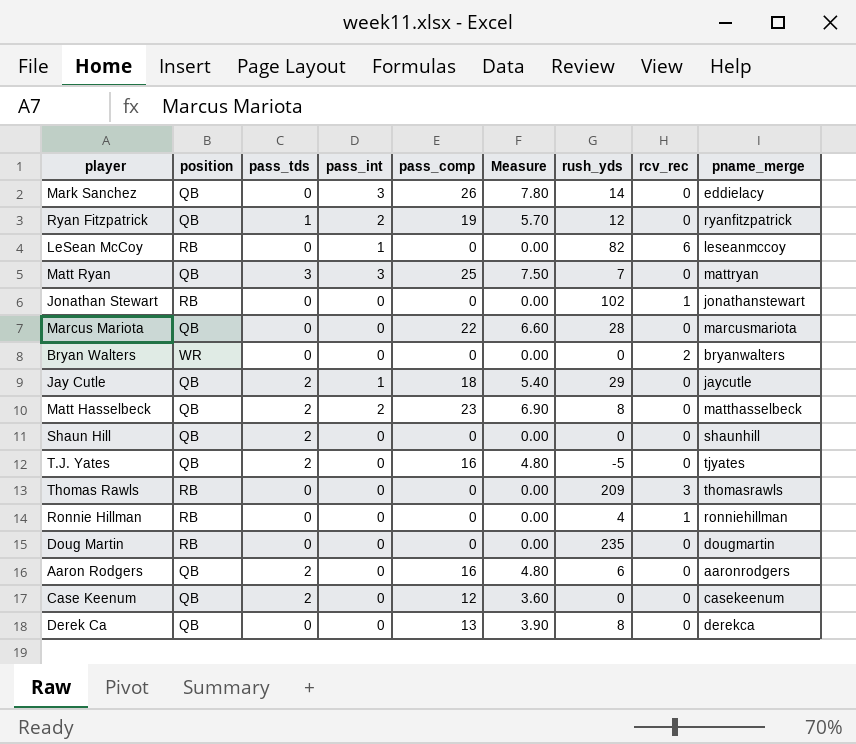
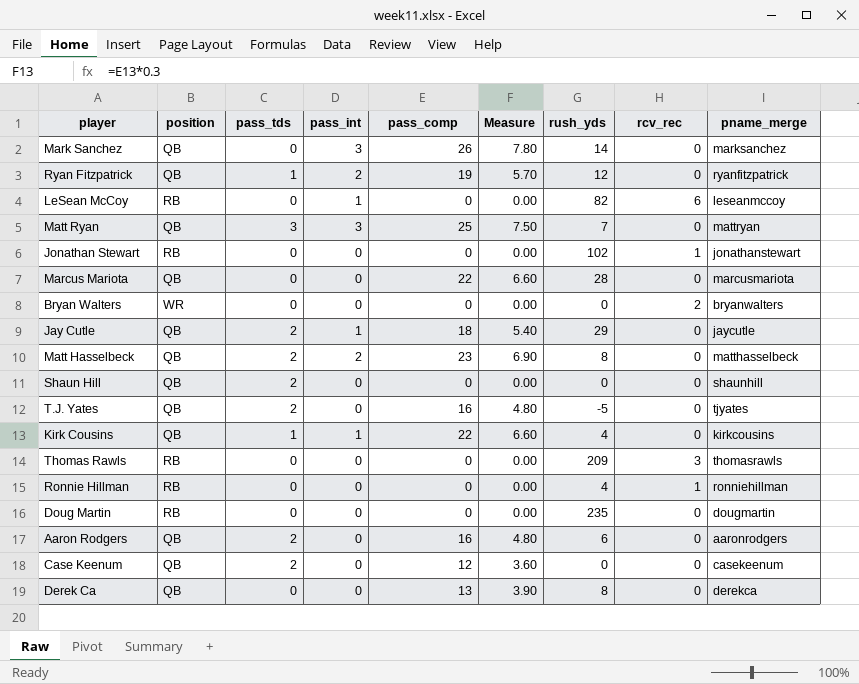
Mark Sanchez | pname_merge: eddielacy -> marksanchez
row Kirk Cousins: none -> QB | 1 | 1 | 22 | 6.60 | 4 | 0 | kirkcousins

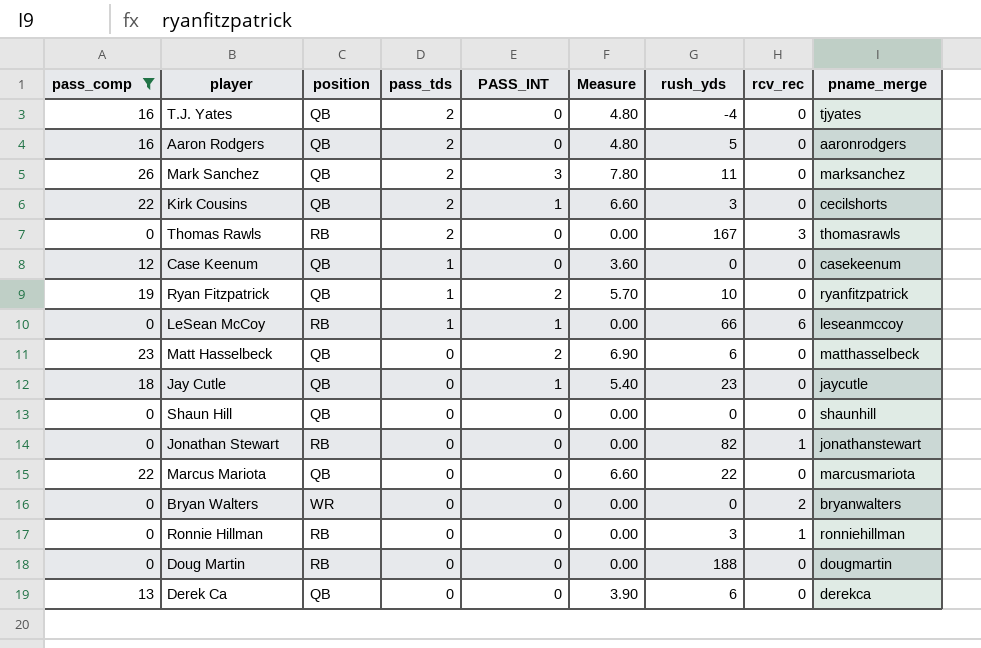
filter: none -> pass_comp != 25
row order: none -> pass_tds descending
column pass_comp | position: 5 -> 1
column name: pass_int -> PASS_INT
T.J. Yates | rush_yds: -5 -> -4
Aaron Rodgers | rush_yds: 6 -> 5
Mark Sanchez | pass_tds: 0 -> 2
Mark Sanchez | rush_yds: 14 -> 11
Kirk Cousins | pass_tds: 1 -> 2
Kirk Cousins | rush_yds: 4 -> 3
Kirk Cousins | pname_merge: kirkcousins -> cecilshorts
Thomas Rawls | pass_tds: 0 -> 2
Thomas Rawls | rush_yds: 209 -> 167
Case Keenum | pass_tds: 2 -> 1
Ryan Fitzpatrick | rush_yds: 12 -> 10
LeSean McCoy | pass_tds: 0 -> 1
LeSean McCoy | rush_yds: 82 -> 66
Matt Hasselbeck | pass_tds: 2 -> 0
Matt Hasselbeck | rush_yds: 8 -> 6
Jay Cutle | pass_tds: 2 -> 0
Jay Cutle | rush_yds: 29 -> 23
Shaun Hill | pass_tds: 2 -> 0
Jonathan Stewart | rush_yds: 102 -> 82
Marcus Mariota | rush_yds: 28 -> 22
Ronnie Hillman | rush_yds: 4 -> 3
Doug Martin | rush_yds: 235 -> 188
Derek Ca | rush_yds: 8 -> 6

